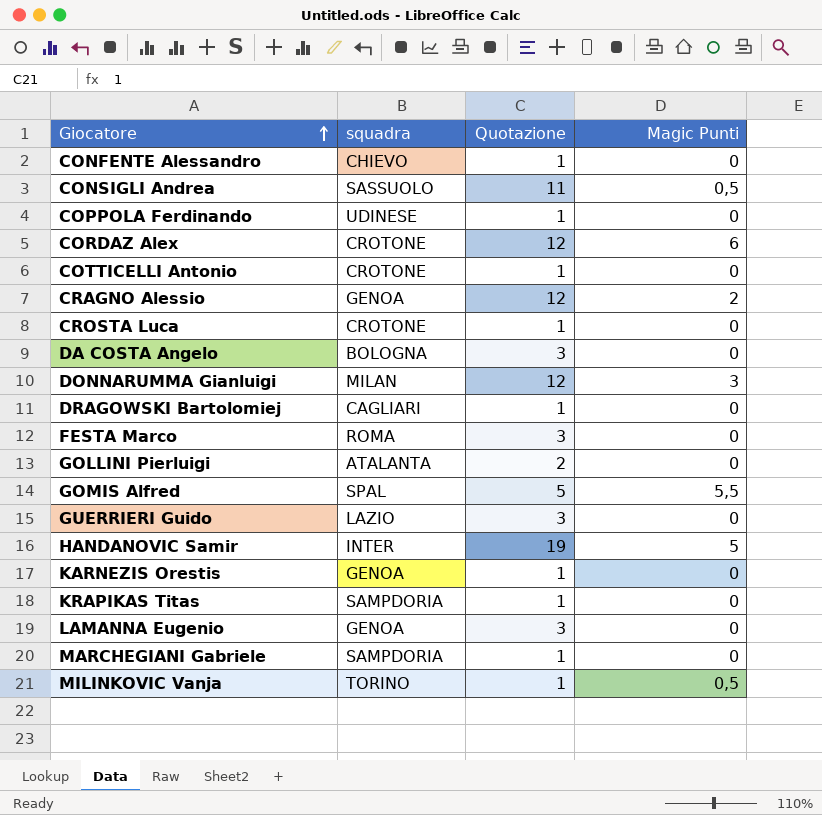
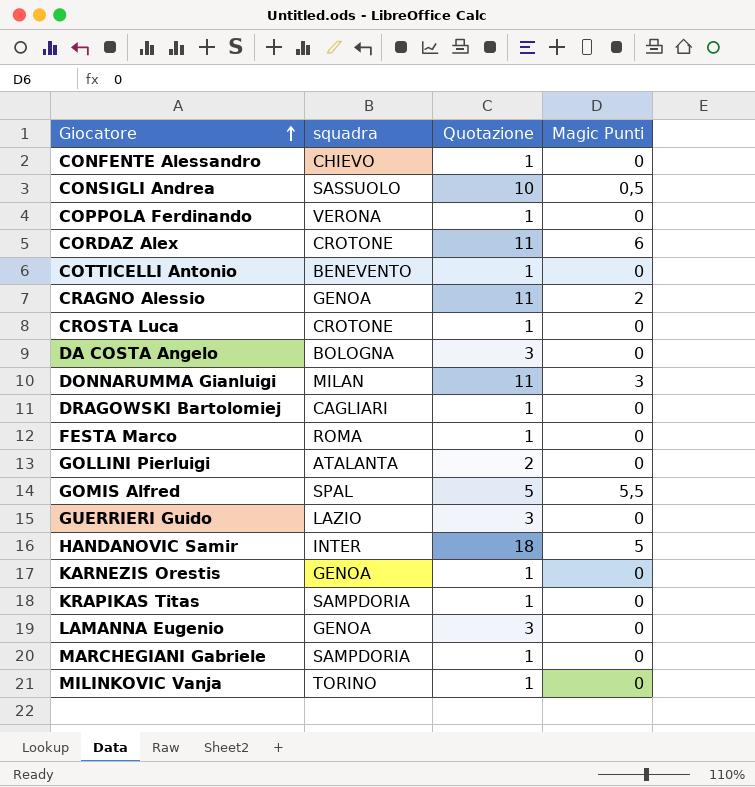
CONSIGLI Andrea | Quotazione: 11 -> 10
COPPOLA Ferdinando | squadra: UDINESE -> VERONA
CORDAZ Alex | Quotazione: 12 -> 11
COTTICELLI Antonio | squadra: CROTONE -> BENEVENTO
CRAGNO Alessio | Quotazione: 12 -> 11
DONNARUMMA Gianluigi | Quotazione: 12 -> 11
FESTA Marco | Quotazione: 3 -> 1
HANDANOVIC Samir | Quotazione: 19 -> 18
MILINKOVIC Vanja | Magic Punti: 0,5 -> 0

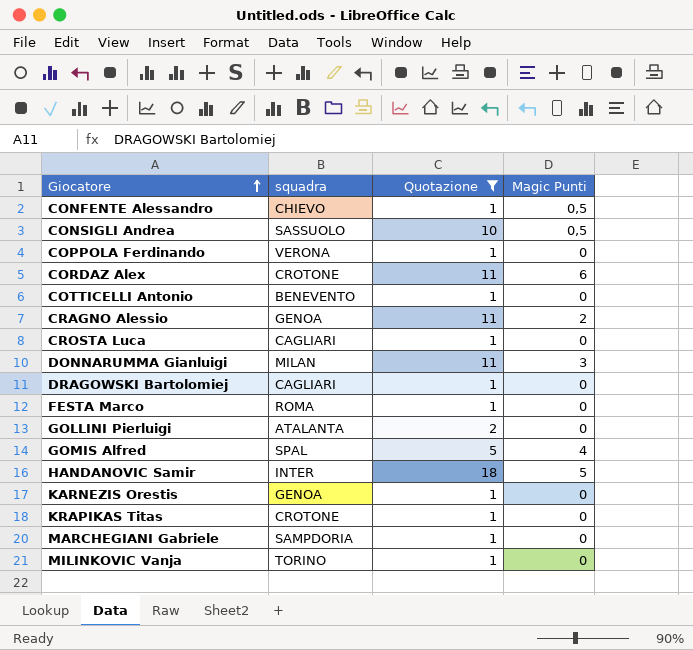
filter: none -> Quotazione != 3
CONFENTE Alessandro | Magic Punti: 0 -> 0,5
CROSTA Luca | squadra: CROTONE -> CAGLIARI
GOMIS Alfred | Magic Punti: 5,5 -> 4
KRAPIKAS Titas | squadra: SAMPDORIA -> CROTONE

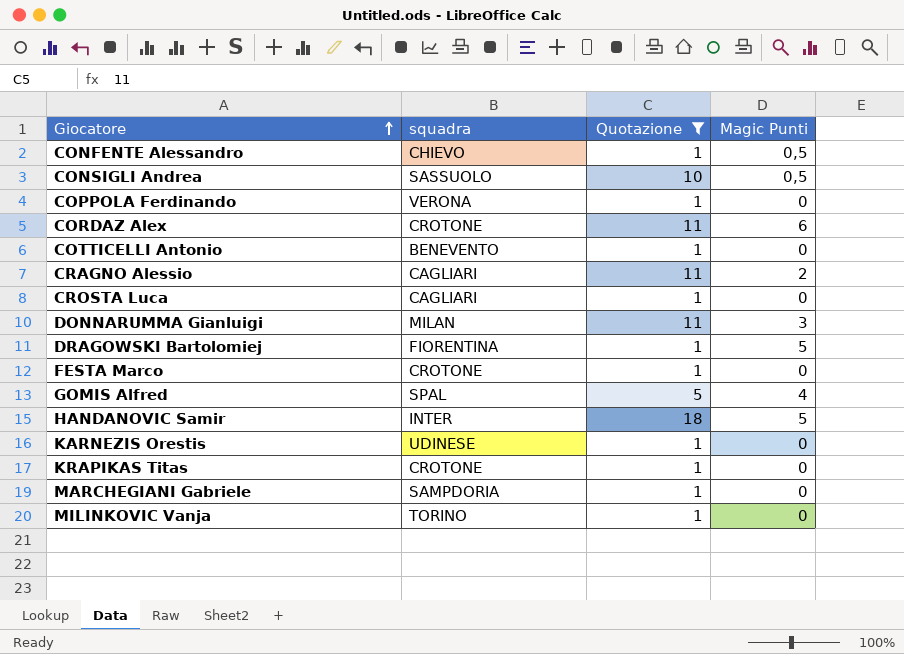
row GOLLINI Pierluigi: ATALANTA | 2 | 0 -> none
CRAGNO Alessio | squadra: GENOA -> CAGLIARI
DRAGOWSKI Bartolomiej | squadra: CAGLIARI -> FIORENTINA
DRAGOWSKI Bartolomiej | Magic Punti: 0 -> 5
FESTA Marco | squadra: ROMA -> CROTONE
KARNEZIS Orestis | squadra: GENOA -> UDINESE

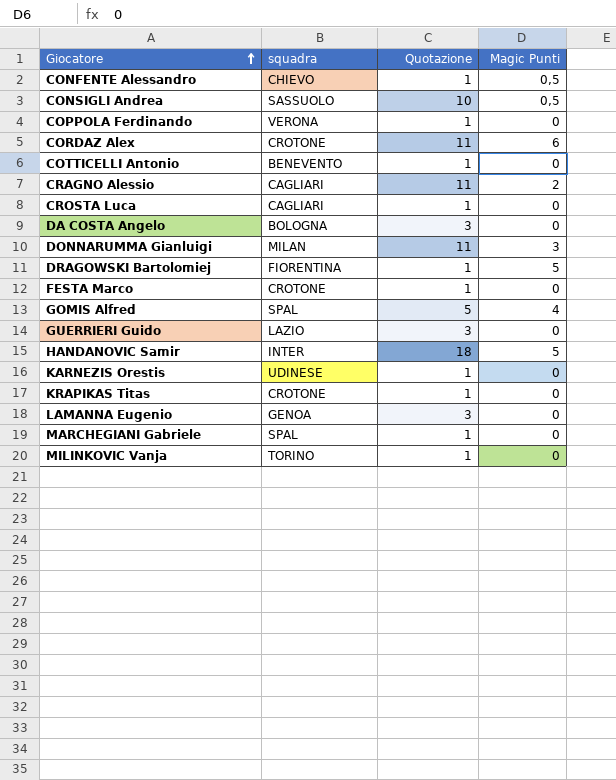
filter: Quotazione != 3 -> none
MARCHEGIANI Gabriele | squadra: SAMPDORIA -> SPAL

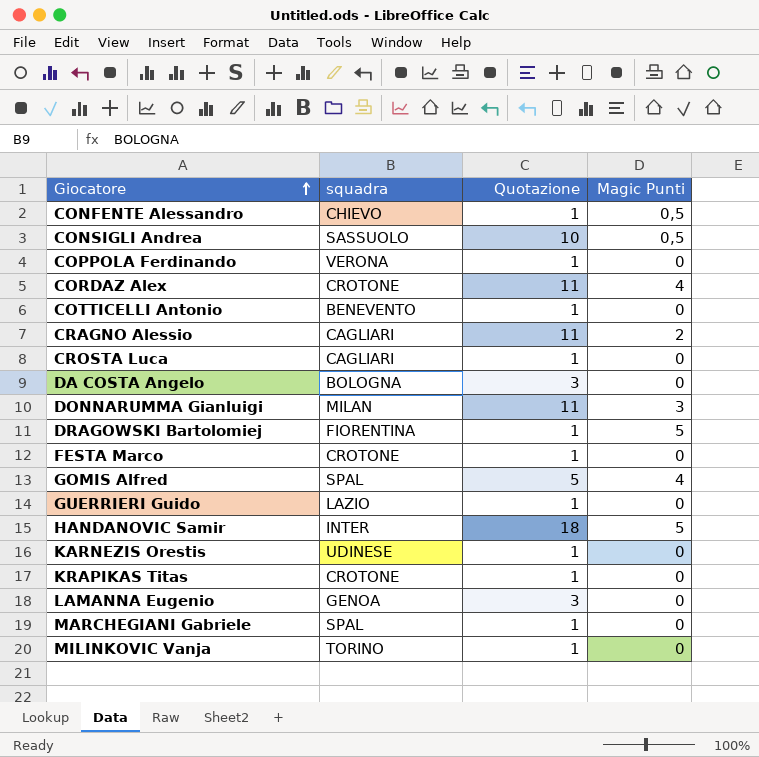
CORDAZ Alex | Magic Punti: 6 -> 4
GUERRIERI Guido | Quotazione: 3 -> 1

